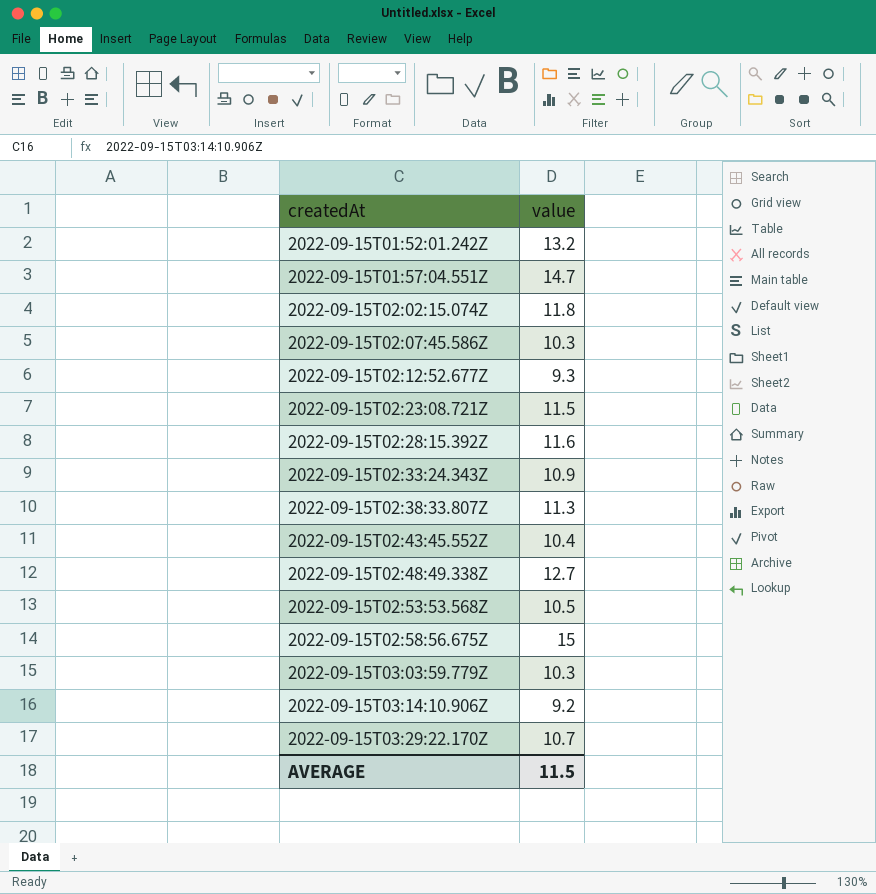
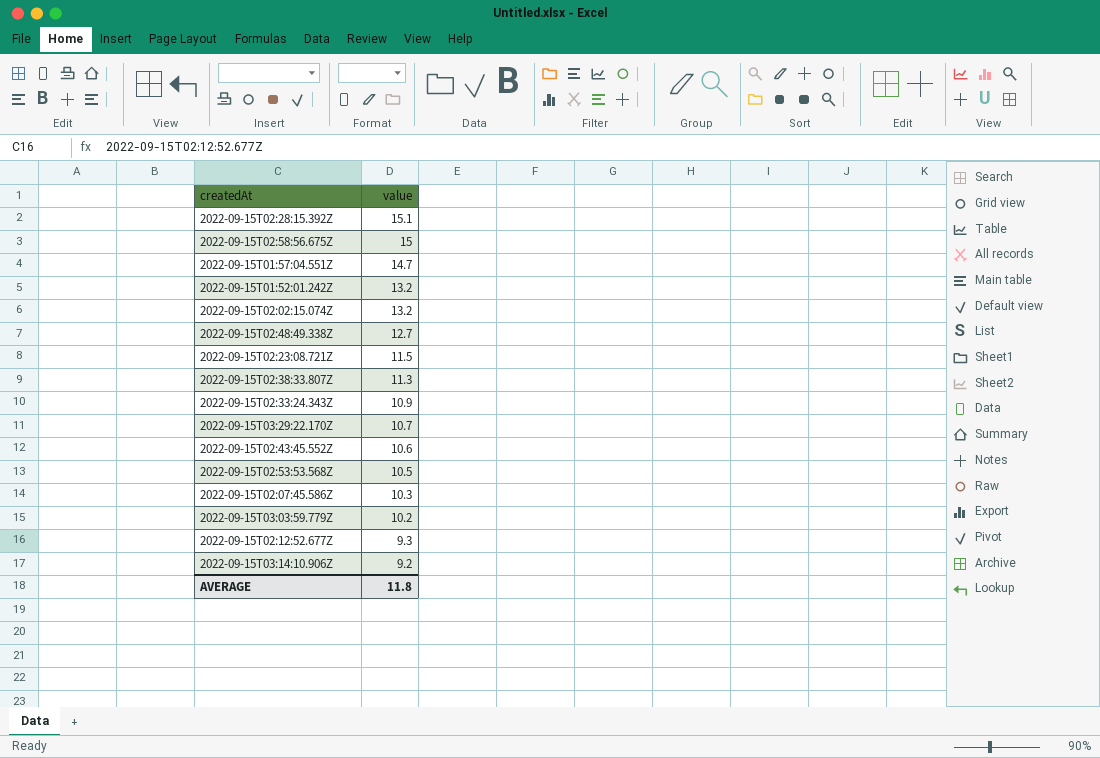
row order: createdAt ascending -> value descending
2022-09-15T02:28:15.392Z | value: 11.6 -> 15.1
2022-09-15T02:02:15.074Z | value: 11.8 -> 13.2
2022-09-15T02:43:45.552Z | value: 10.4 -> 10.6
2022-09-15T03:03:59.779Z | value: 10.3 -> 10.2
AVERAGE | value: 11.5 -> 11.8

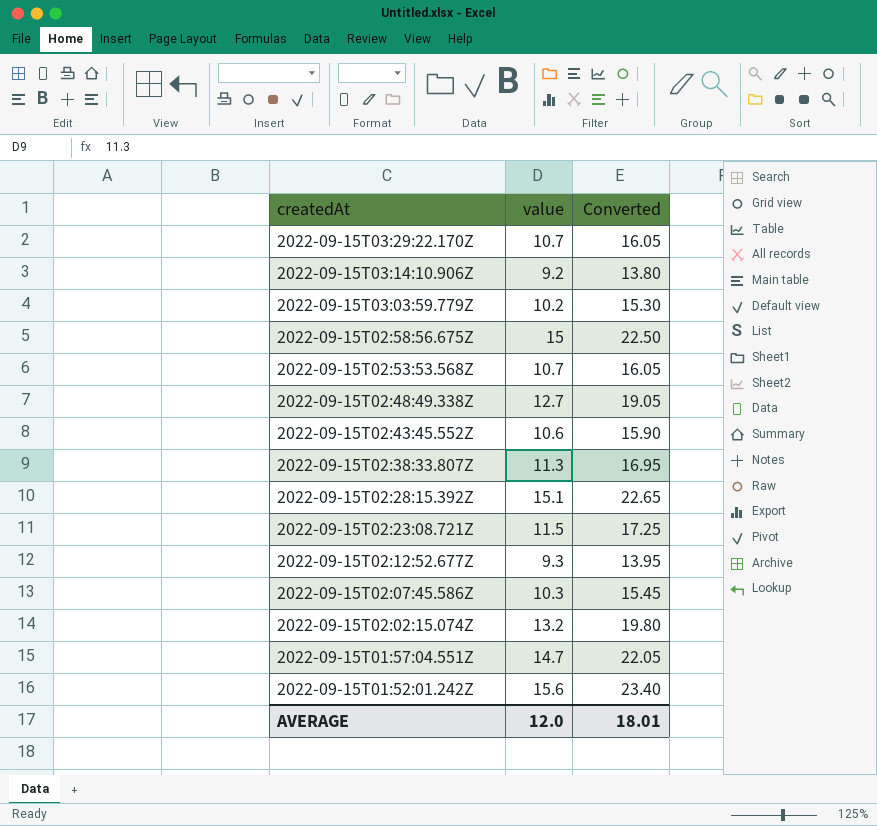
row order: value descending -> createdAt descending
column Converted | formula: none -> [value] * 1.5
row 2022-09-15T02:33:24.343Z: 10.9 -> none
2022-09-15T02:53:53.568Z | value: 10.5 -> 10.7
2022-09-15T01:52:01.242Z | value: 13.2 -> 15.6
AVERAGE | value: 11.8 -> 12.0

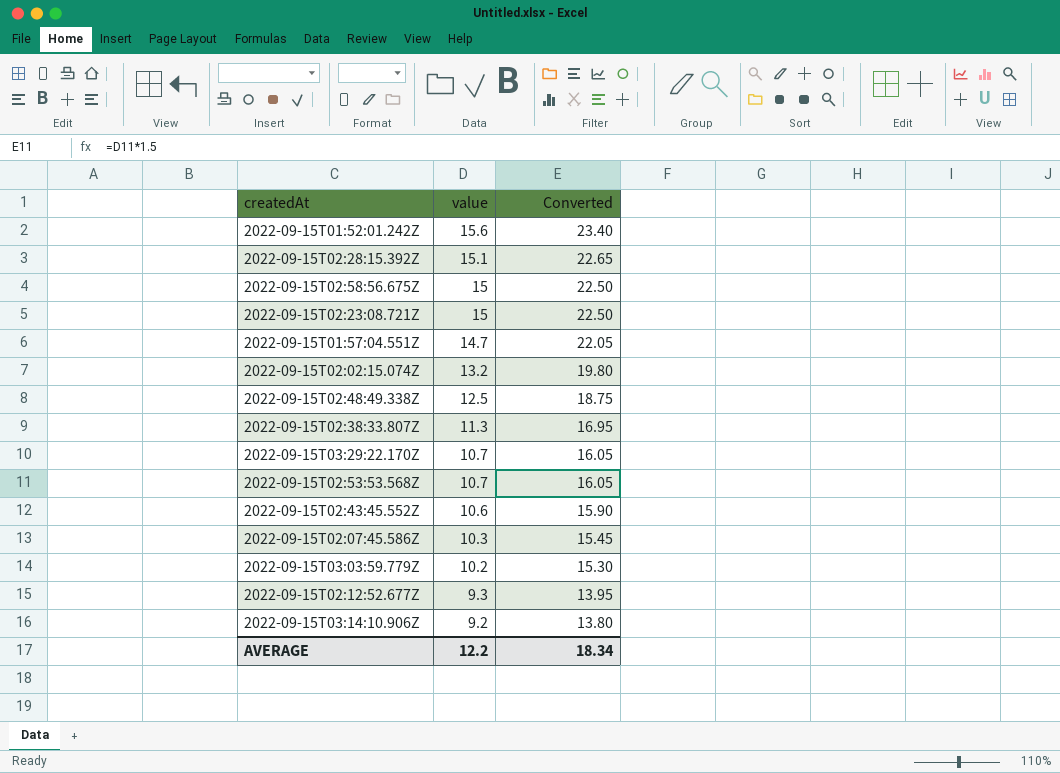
row order: createdAt descending -> value descending
2022-09-15T02:23:08.721Z | value: 11.5 -> 15
2022-09-15T02:23:08.721Z | Converted: 17.25 -> 22.50
2022-09-15T02:48:49.338Z | value: 12.7 -> 12.5
2022-09-15T02:48:49.338Z | Converted: 19.05 -> 18.75
AVERAGE | value: 12.0 -> 12.2
AVERAGE | Converted: 18.01 -> 18.34

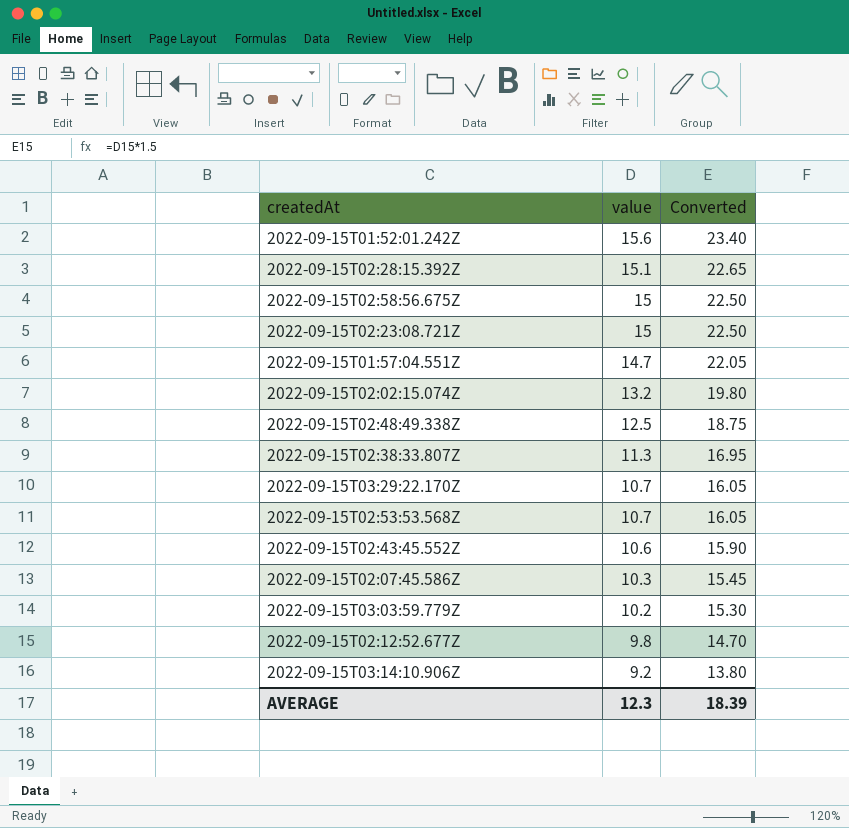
2022-09-15T02:12:52.677Z | value: 9.3 -> 9.8
2022-09-15T02:12:52.677Z | Converted: 13.95 -> 14.70
AVERAGE | value: 12.2 -> 12.3
AVERAGE | Converted: 18.34 -> 18.39

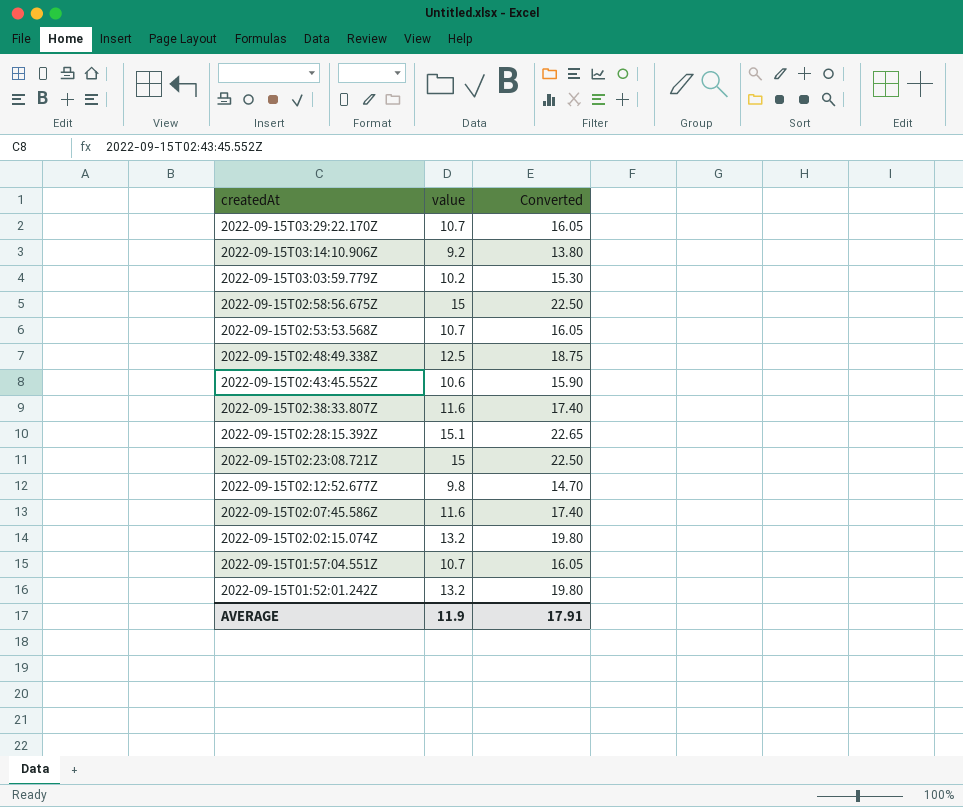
row order: value descending -> createdAt descending
2022-09-15T02:38:33.807Z | value: 11.3 -> 11.6
2022-09-15T02:38:33.807Z | Converted: 16.95 -> 17.40
2022-09-15T02:07:45.586Z | value: 10.3 -> 11.6
2022-09-15T02:07:45.586Z | Converted: 15.45 -> 17.40
2022-09-15T01:57:04.551Z | value: 14.7 -> 10.7
2022-09-15T01:57:04.551Z | Converted: 22.05 -> 16.05
2022-09-15T01:52:01.242Z | value: 15.6 -> 13.2
2022-09-15T01:52:01.242Z | Converted: 23.40 -> 19.80
AVERAGE | value: 12.3 -> 11.9
AVERAGE | Converted: 18.39 -> 17.91

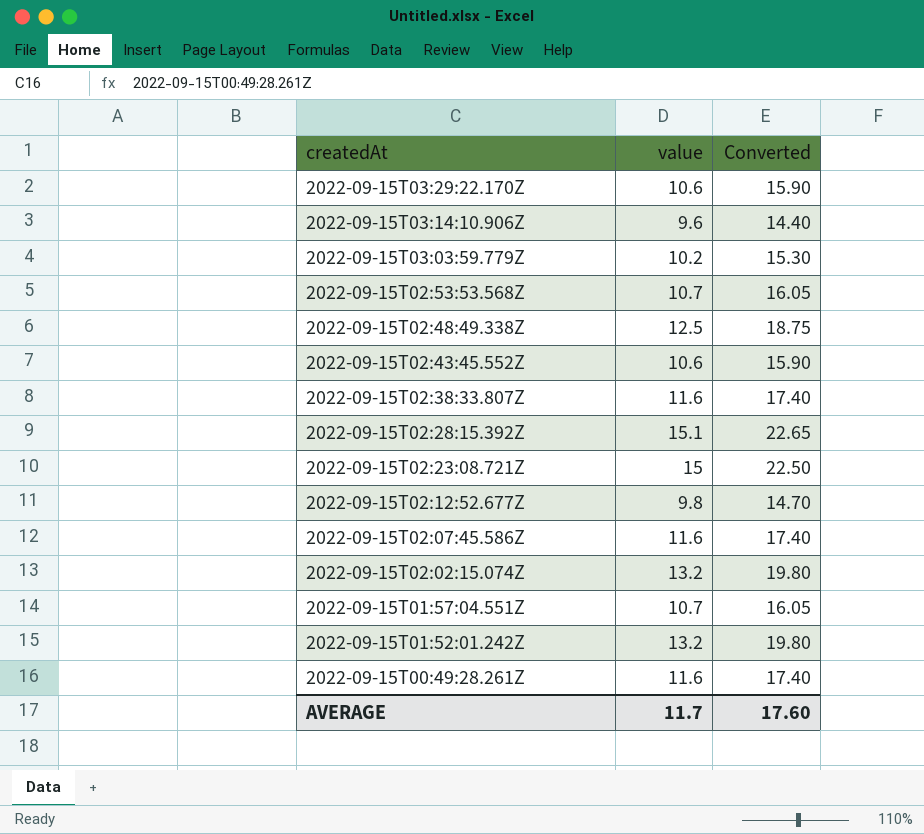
row 2022-09-15T02:58:56.675Z: 15 | 22.50 -> none
2022-09-15T03:29:22.170Z | value: 10.7 -> 10.6
2022-09-15T03:29:22.170Z | Converted: 16.05 -> 15.90
2022-09-15T03:14:10.906Z | value: 9.2 -> 9.6
2022-09-15T03:14:10.906Z | Converted: 13.80 -> 14.40
row 2022-09-15T00:49:28.261Z: none -> 11.6 | 17.40
AVERAGE | value: 11.9 -> 11.7
AVERAGE | Converted: 17.91 -> 17.60

